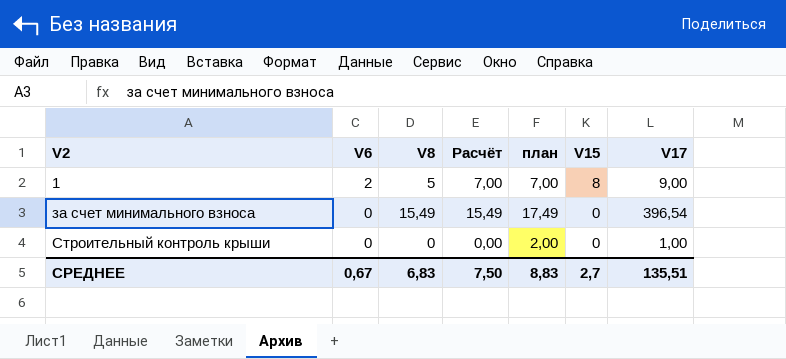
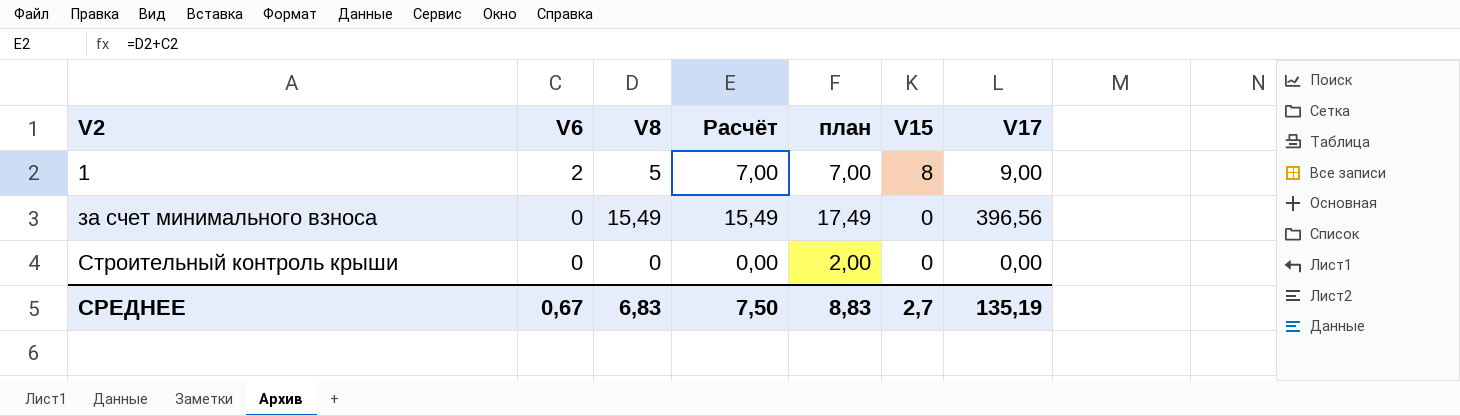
за счет минимального взноса | V17: 396,54 -> 396,56
Строительный контроль крыши | V17: 1,00 -> 0,00
СРЕДНЕЕ | V17: 135,51 -> 135,19

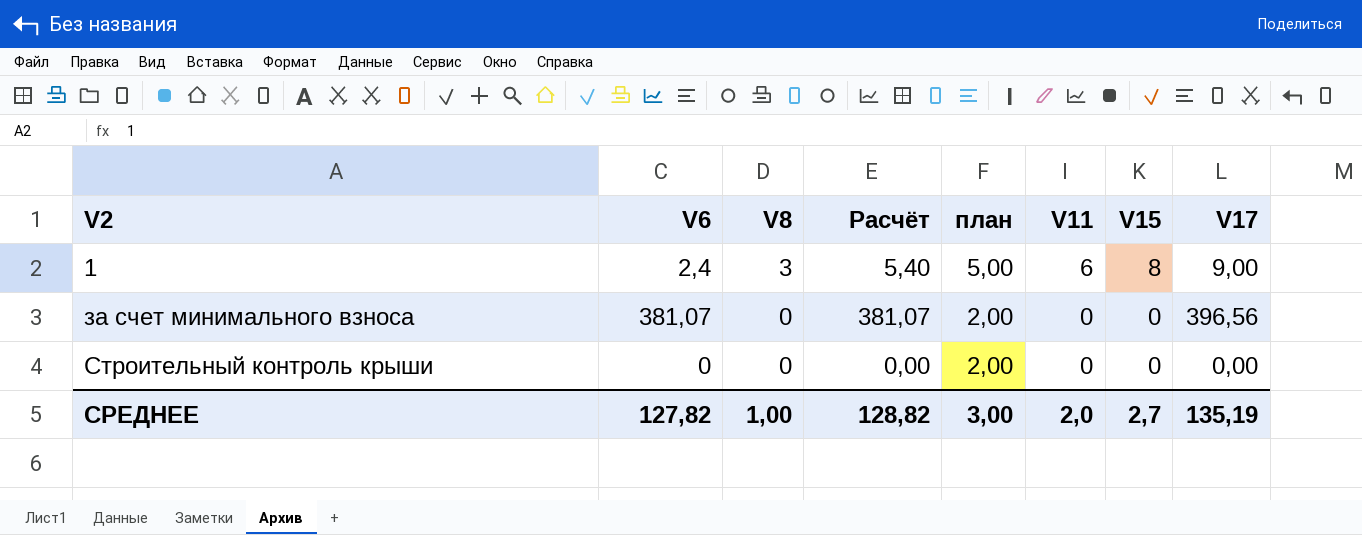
column V11 | position: none -> 6
1 | V6: 2 -> 2,4
1 | V8: 5 -> 3
1 | Расчёт: 7,00 -> 5,40
1 | план: 7,00 -> 5,00
за счет минимального взноса | V6: 0 -> 381,07
за счет минимального взноса | V8: 15,49 -> 0
за счет минимального взноса | Расчёт: 15,49 -> 381,07
за счет минимального взноса | план: 17,49 -> 2,00
СРЕДНЕЕ | V6: 0,67 -> 127,82
СРЕДНЕЕ | V8: 6,83 -> 1,00
СРЕДНЕЕ | Расчёт: 7,50 -> 128,82
СРЕДНЕЕ | план: 8,83 -> 3,00

